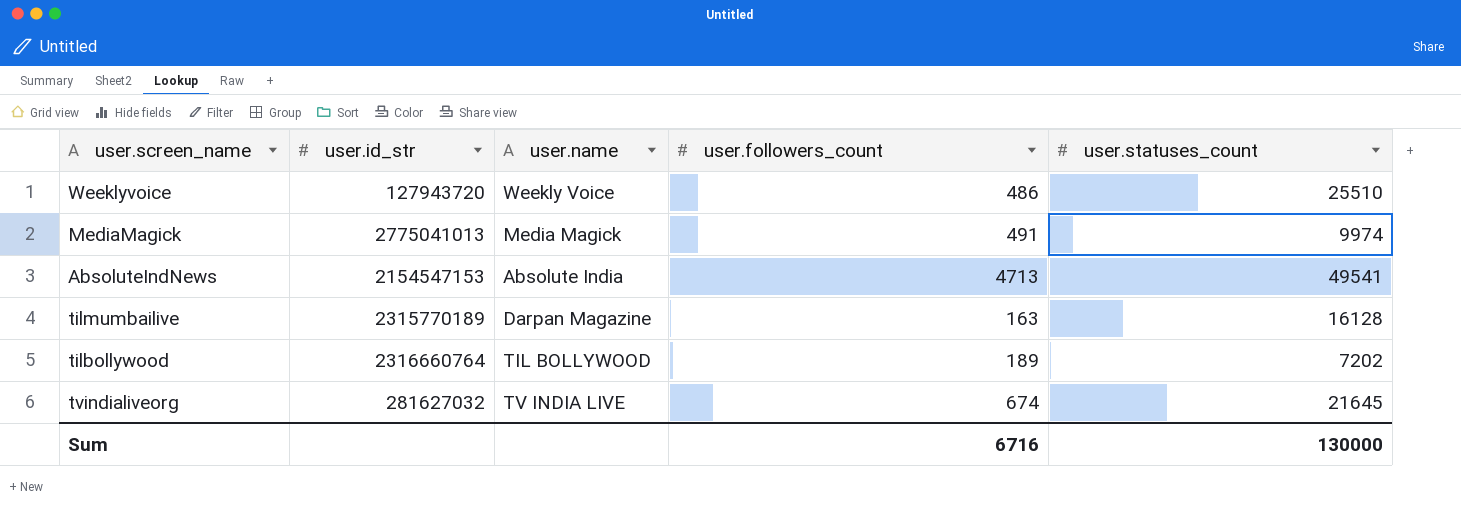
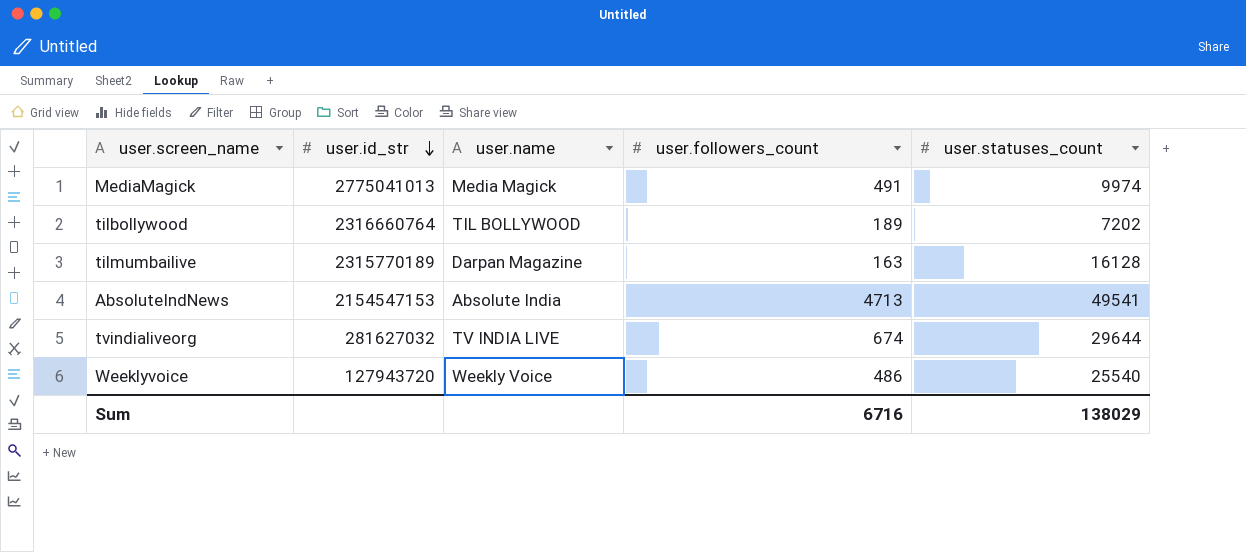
row order: none -> user.id_str descending
tvindialiveorg | user.statuses_count: 21645 -> 29644
Weeklyvoice | user.statuses_count: 25510 -> 25540
Sum | user.statuses_count: 130000 -> 138029

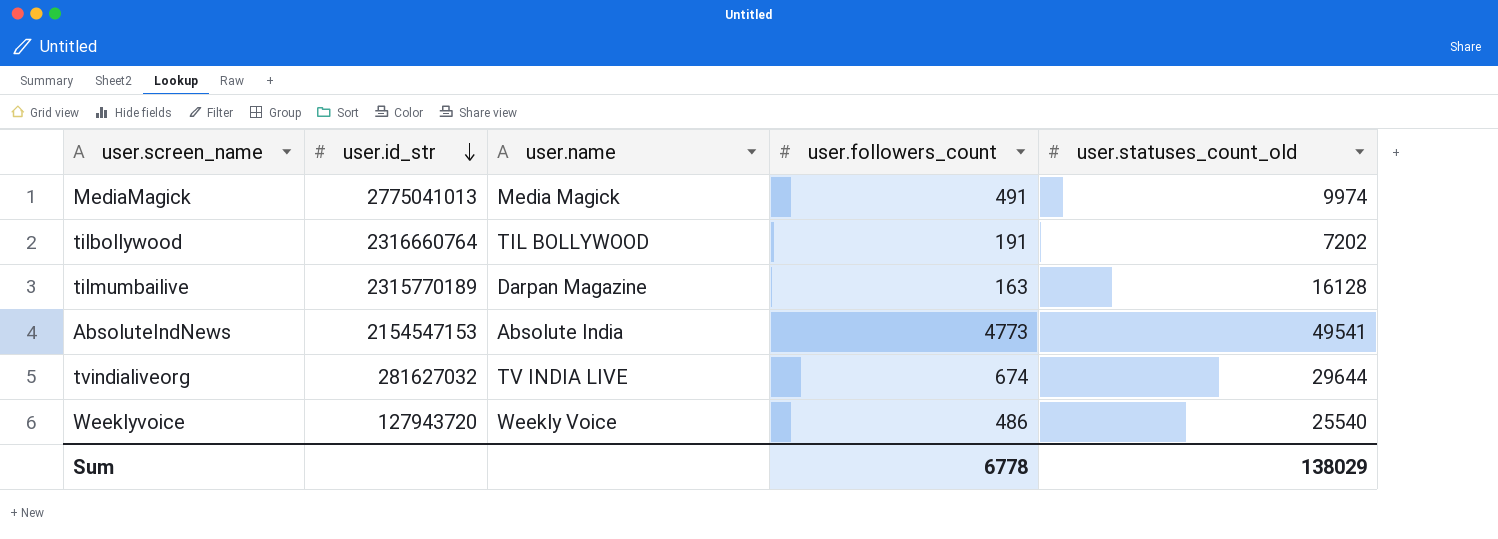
column name: user.statuses_count -> user.statuses_count_old
tilbollywood | user.followers_count: 189 -> 191
AbsoluteIndNews | user.followers_count: 4713 -> 4773
Sum | user.followers_count: 6716 -> 6778

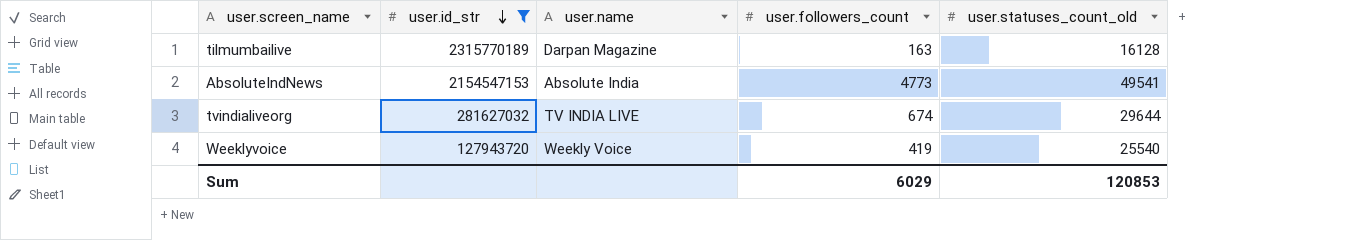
filter: none -> user.id_str <= 2315770189
Weeklyvoice | user.followers_count: 486 -> 419
Sum | user.followers_count: 6778 -> 6029
Sum | user.statuses_count_old: 138029 -> 120853

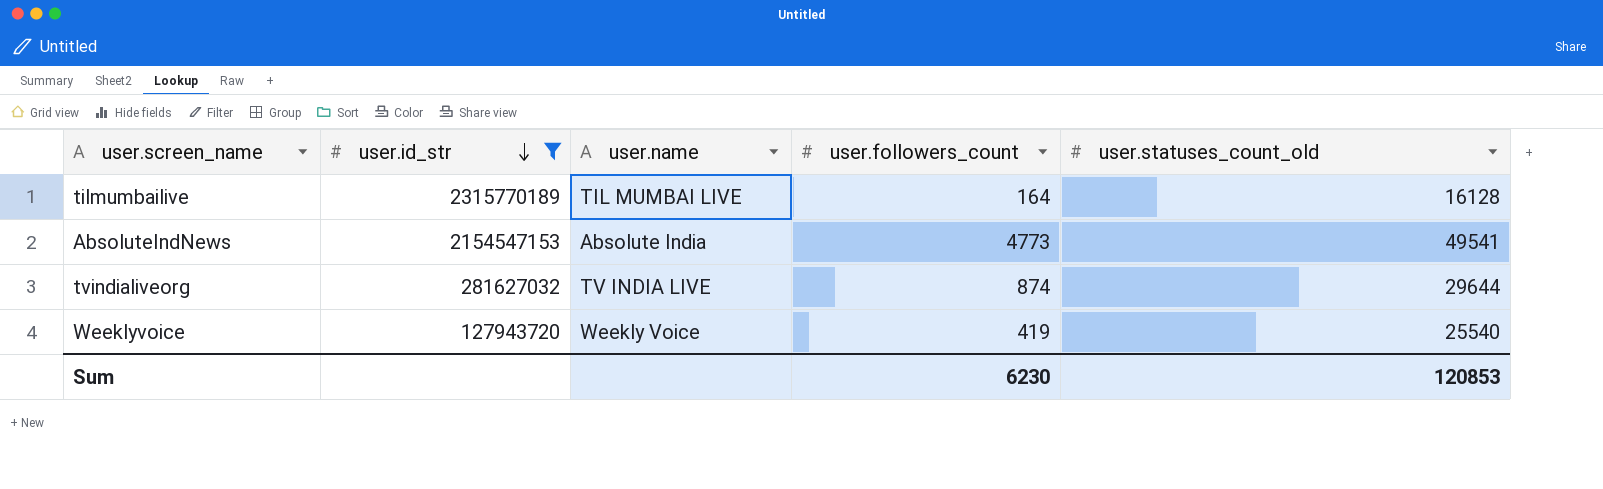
tilmumbailive | user.name: Darpan Magazine -> TIL MUMBAI LIVE
tilmumbailive | user.followers_count: 163 -> 164
tvindialiveorg | user.followers_count: 674 -> 874
Sum | user.followers_count: 6029 -> 6230

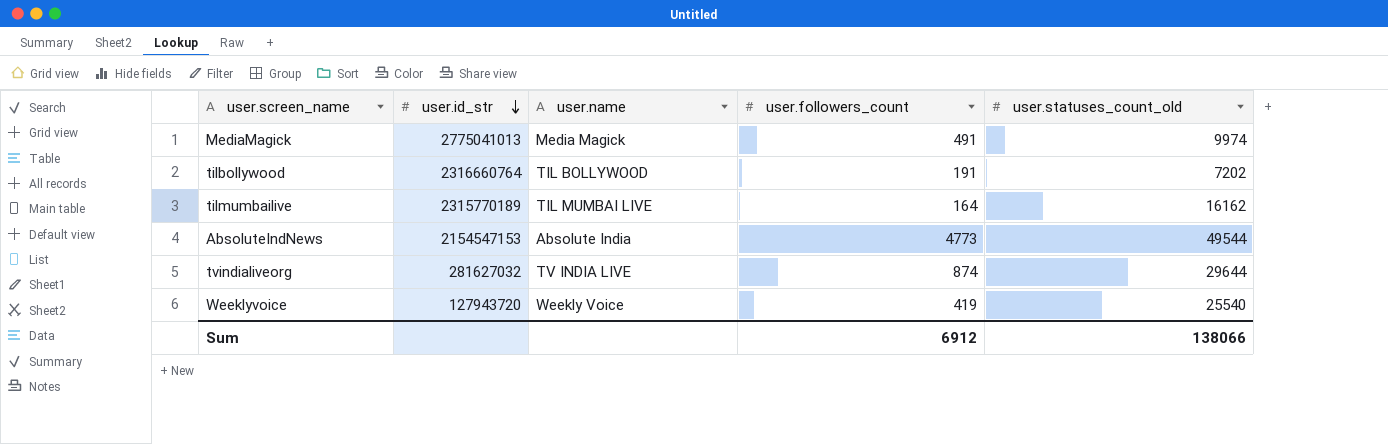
filter: user.id_str <= 2315770189 -> none
tilmumbailive | user.statuses_count_old: 16128 -> 16162
AbsoluteIndNews | user.statuses_count_old: 49541 -> 49544
Sum | user.followers_count: 6230 -> 6912
Sum | user.statuses_count_old: 120853 -> 138066

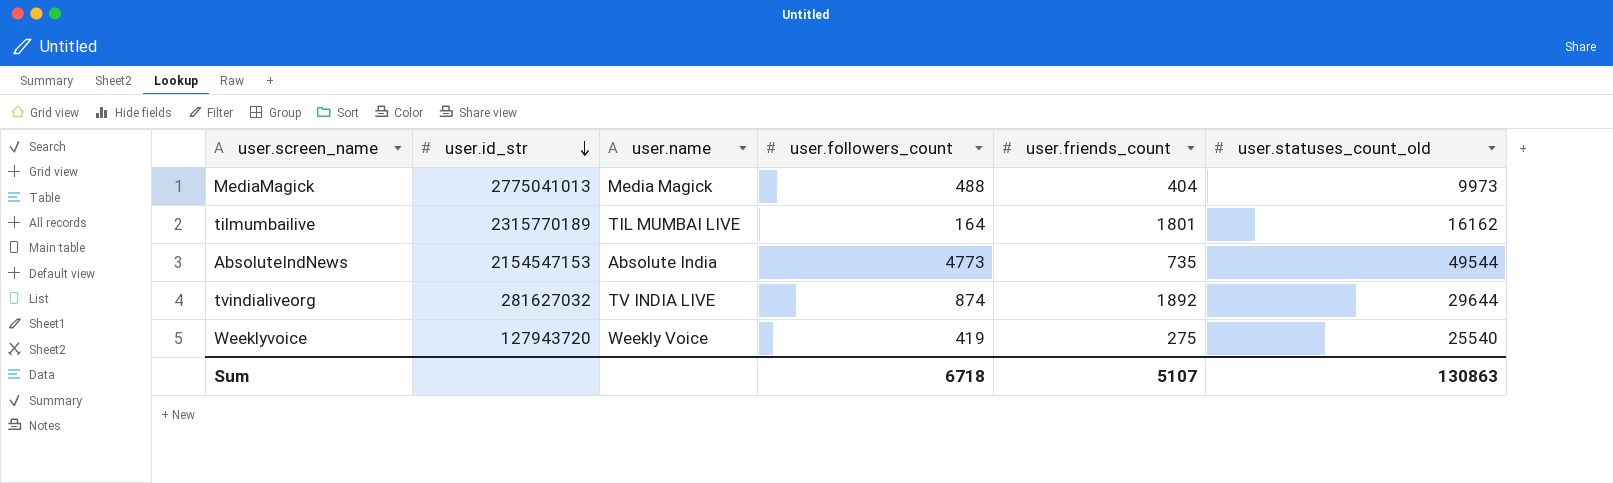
column user.friends_count | position: none -> 5
row tilbollywood: 2316660764 | TIL BOLLYWOOD | 191 | 7202 -> none
MediaMagick | user.followers_count: 491 -> 488
MediaMagick | user.statuses_count_old: 9974 -> 9973
Sum | user.followers_count: 6912 -> 6718
Sum | user.statuses_count_old: 138066 -> 130863

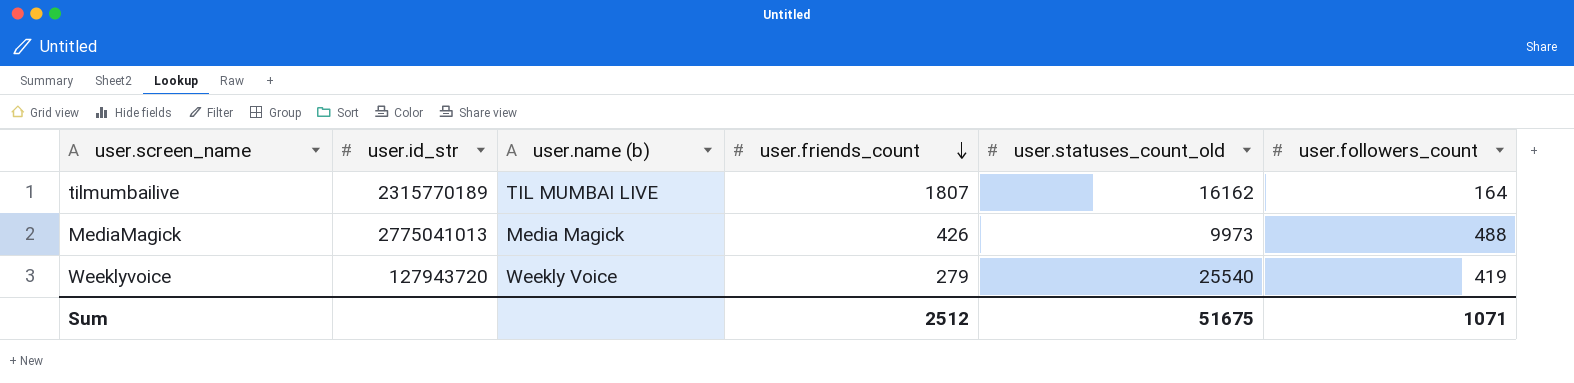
row order: user.id_str descending -> user.friends_count descending
column name: user.name -> user.name (b)
column user.followers_count | position: 4 -> 6
row AbsoluteIndNews: 2154547153 | Absolute India | 4773 | 735 | 49544 -> none
row tvindialiveorg: 281627032 | TV INDIA LIVE | 874 | 1892 | 29644 -> none
tilmumbailive | user.friends_count: 1801 -> 1807
MediaMagick | user.friends_count: 404 -> 426
Weeklyvoice | user.friends_count: 275 -> 279
Sum | user.friends_count: 5107 -> 2512
Sum | user.statuses_count_old: 130863 -> 51675
Sum | user.followers_count: 6718 -> 1071

